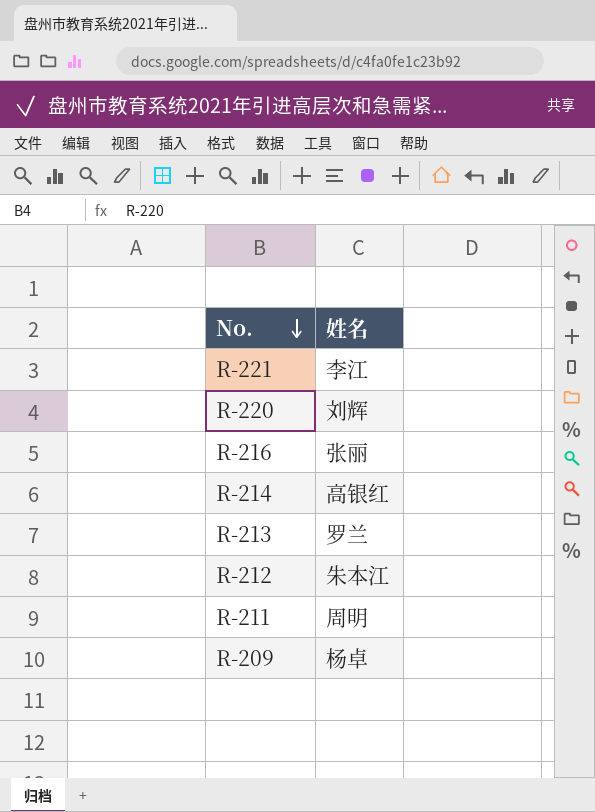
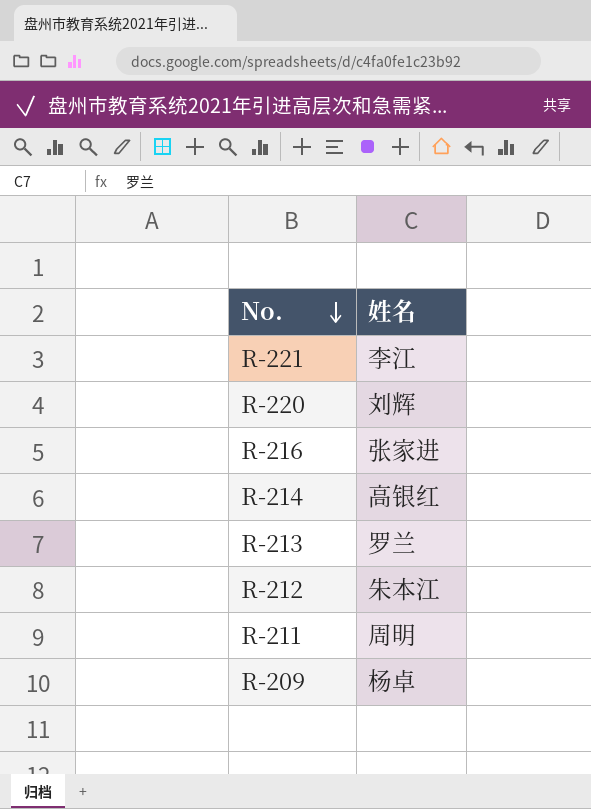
R-216 | 姓名: 张丽 -> 张家进

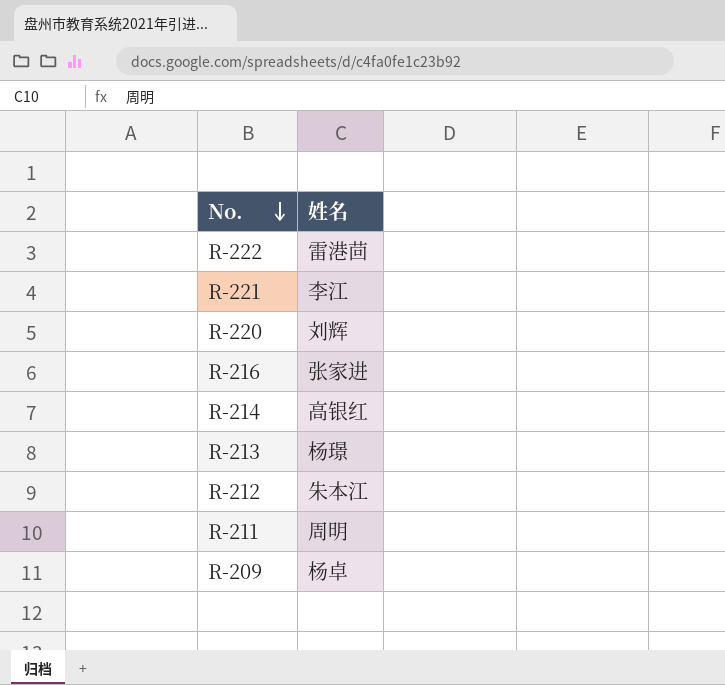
row R-222: none -> 雷港茴
R-213 | 姓名: 罗兰 -> 杨璟

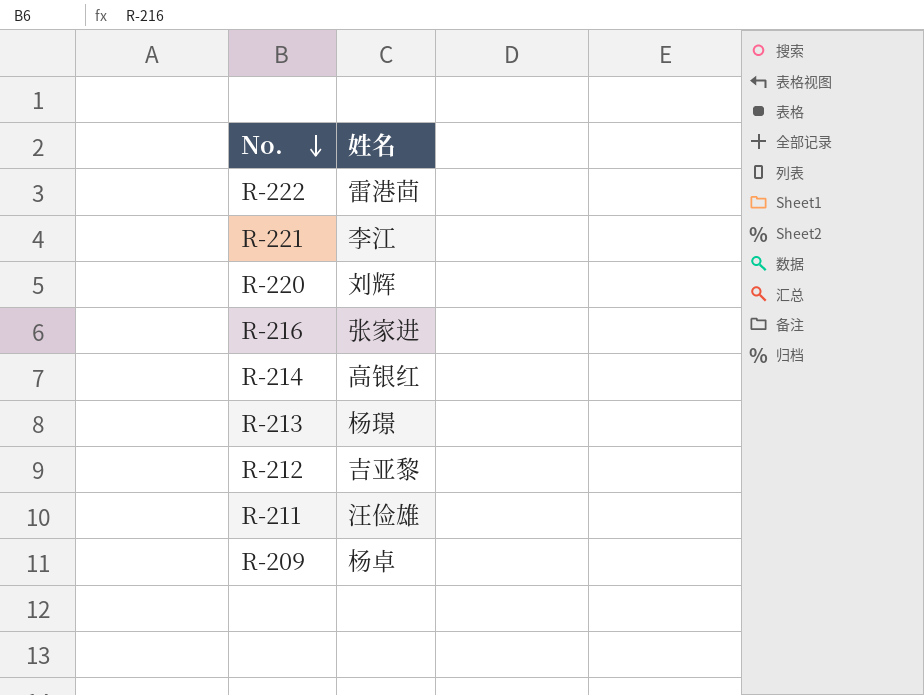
R-212 | 姓名: 朱本江 -> 吉亚黎
R-211 | 姓名: 周明 -> 汪俭雄

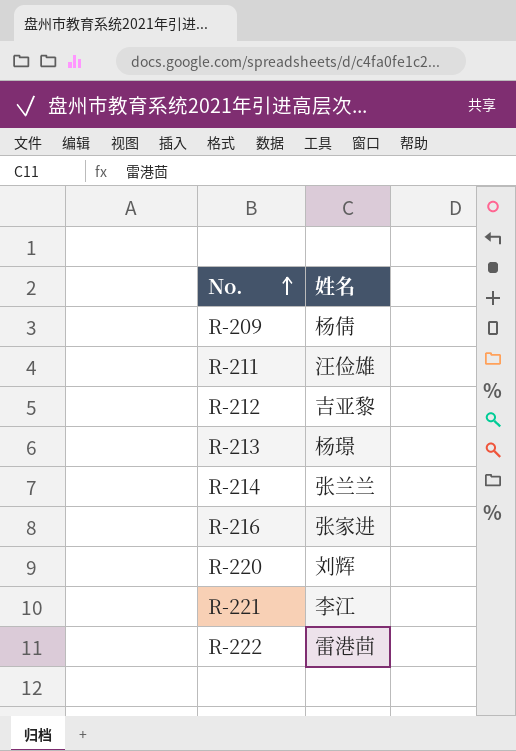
row order: No. descending -> No. ascending
R-209 | 姓名: 杨卓 -> 杨倩
R-214 | 姓名: 高银红 -> 张兰兰

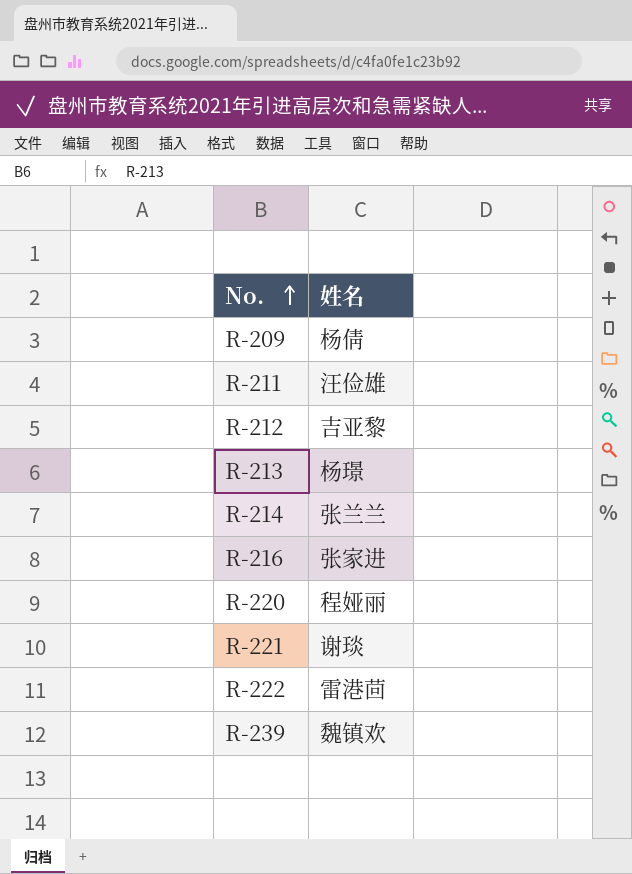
R-220 | 姓名: 刘辉 -> 程娅丽
R-221 | 姓名: 李江 -> 谢琰
row R-239: none -> 魏镇欢

